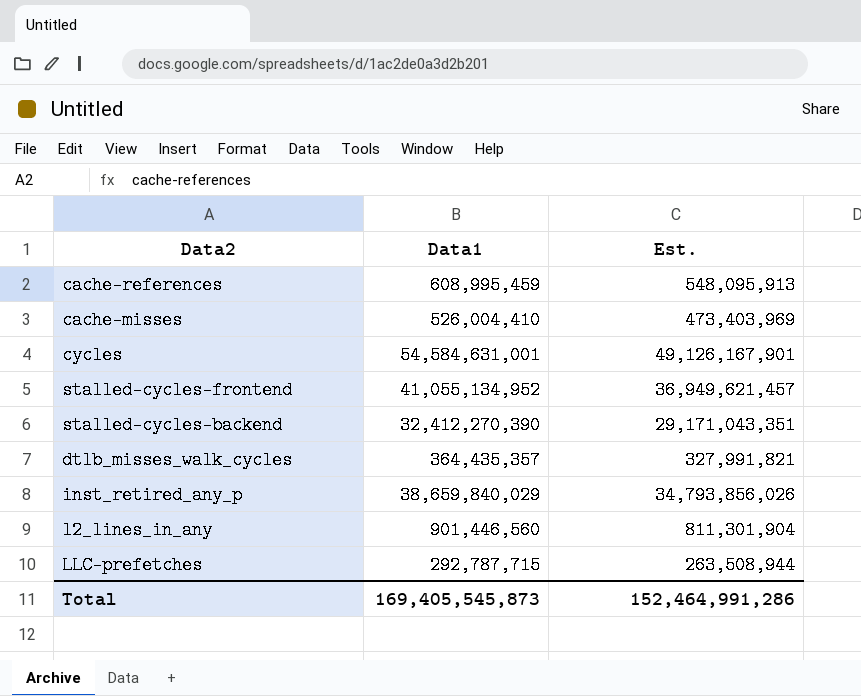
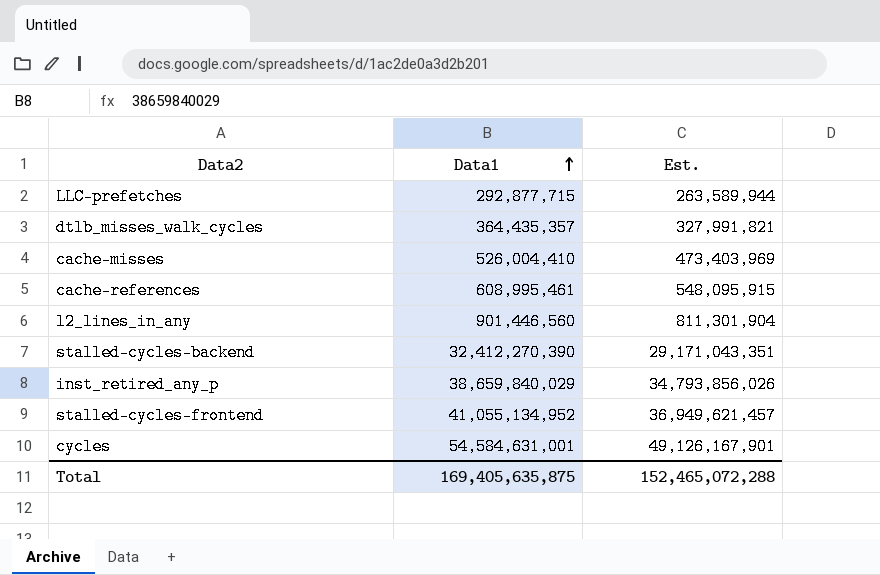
row order: none -> Data1 ascending
LLC-prefetches | Data1: 292,787,715 -> 292,877,715
LLC-prefetches | Est.: 263,508,944 -> 263,589,944
cache-references | Data1: 608,995,459 -> 608,995,461
cache-references | Est.: 548,095,913 -> 548,095,915
Total | Data1: 169,405,545,873 -> 169,405,635,875
Total | Est.: 152,464,991,286 -> 152,465,072,288

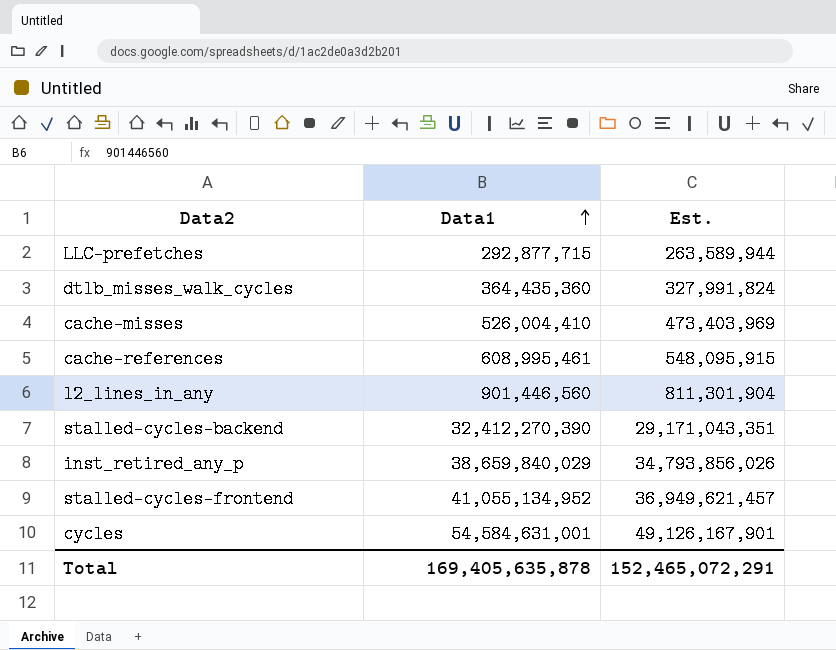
dtlb_misses_walk_cycles | Data1: 364,435,357 -> 364,435,360
dtlb_misses_walk_cycles | Est.: 327,991,821 -> 327,991,824
Total | Data1: 169,405,635,875 -> 169,405,635,878
Total | Est.: 152,465,072,288 -> 152,465,072,291

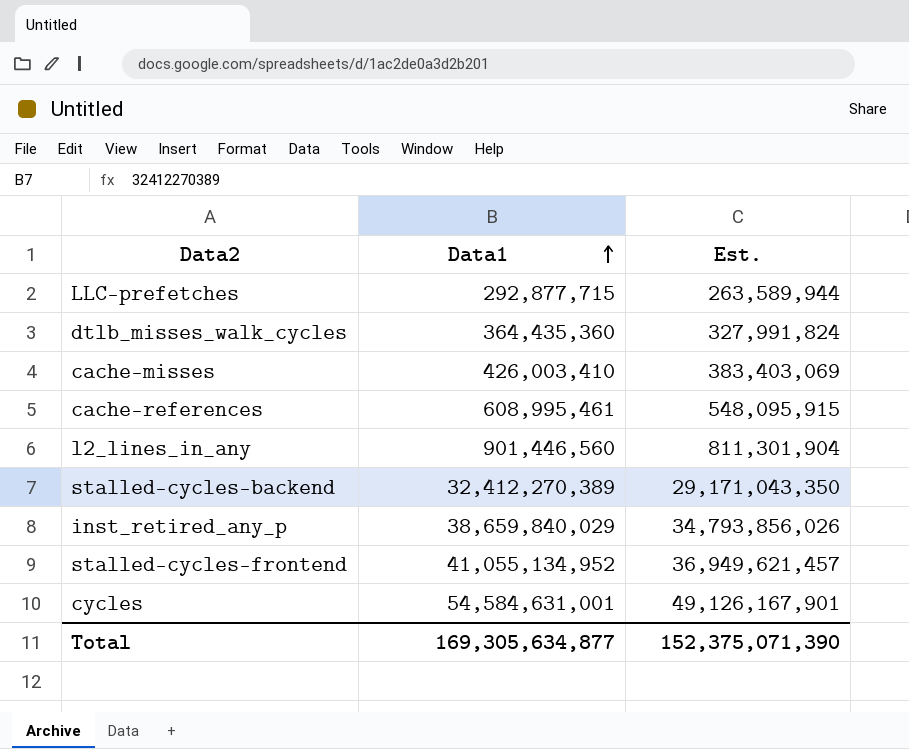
cache-misses | Data1: 526,004,410 -> 426,003,410
cache-misses | Est.: 473,403,969 -> 383,403,069
stalled-cycles-backend | Data1: 32,412,270,390 -> 32,412,270,389
stalled-cycles-backend | Est.: 29,171,043,351 -> 29,171,043,350
Total | Data1: 169,405,635,878 -> 169,305,634,877
Total | Est.: 152,465,072,291 -> 152,375,071,390

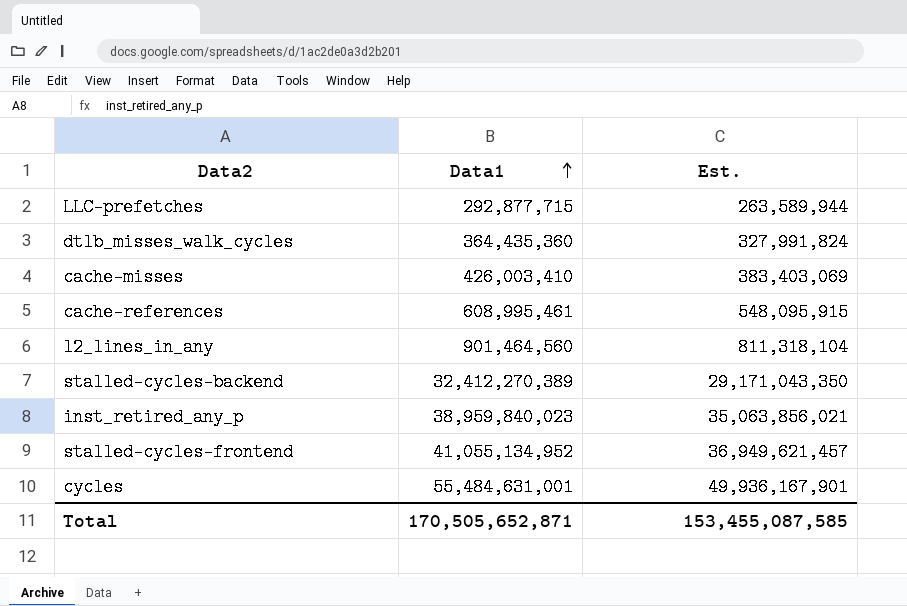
l2_lines_in_any | Data1: 901,446,560 -> 901,464,560
l2_lines_in_any | Est.: 811,301,904 -> 811,318,104
inst_retired_any_p | Data1: 38,659,840,029 -> 38,959,840,023
inst_retired_any_p | Est.: 34,793,856,026 -> 35,063,856,021
cycles | Data1: 54,584,631,001 -> 55,484,631,001
cycles | Est.: 49,126,167,901 -> 49,936,167,901
Total | Data1: 169,305,634,877 -> 170,505,652,871
Total | Est.: 152,375,071,390 -> 153,455,087,585

